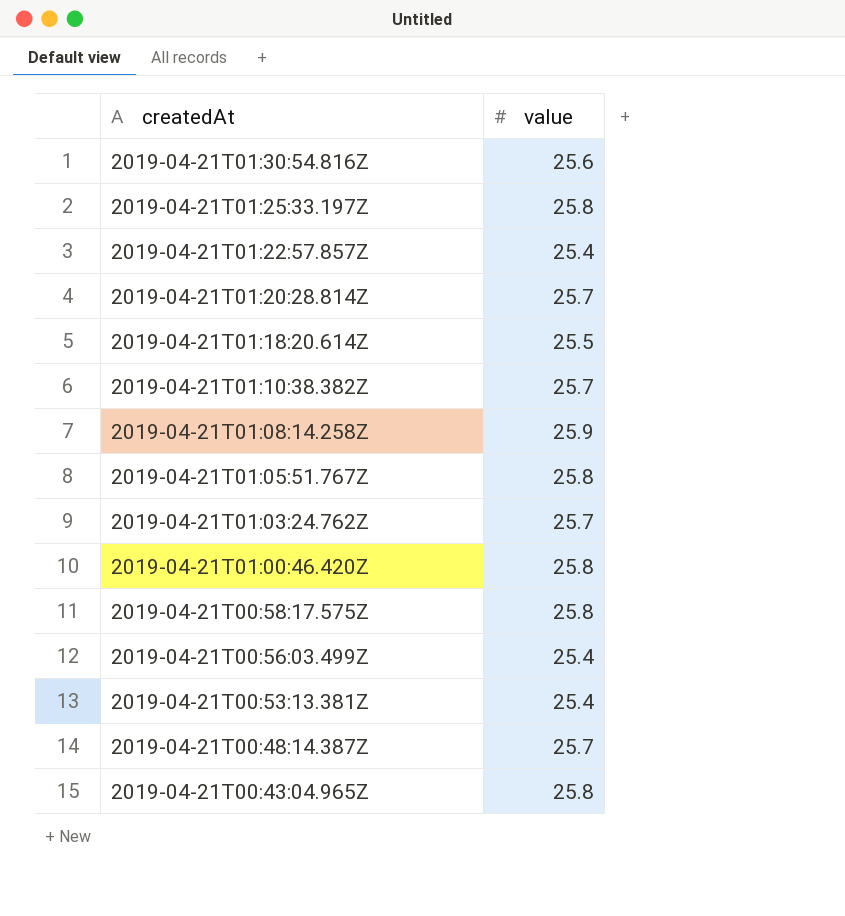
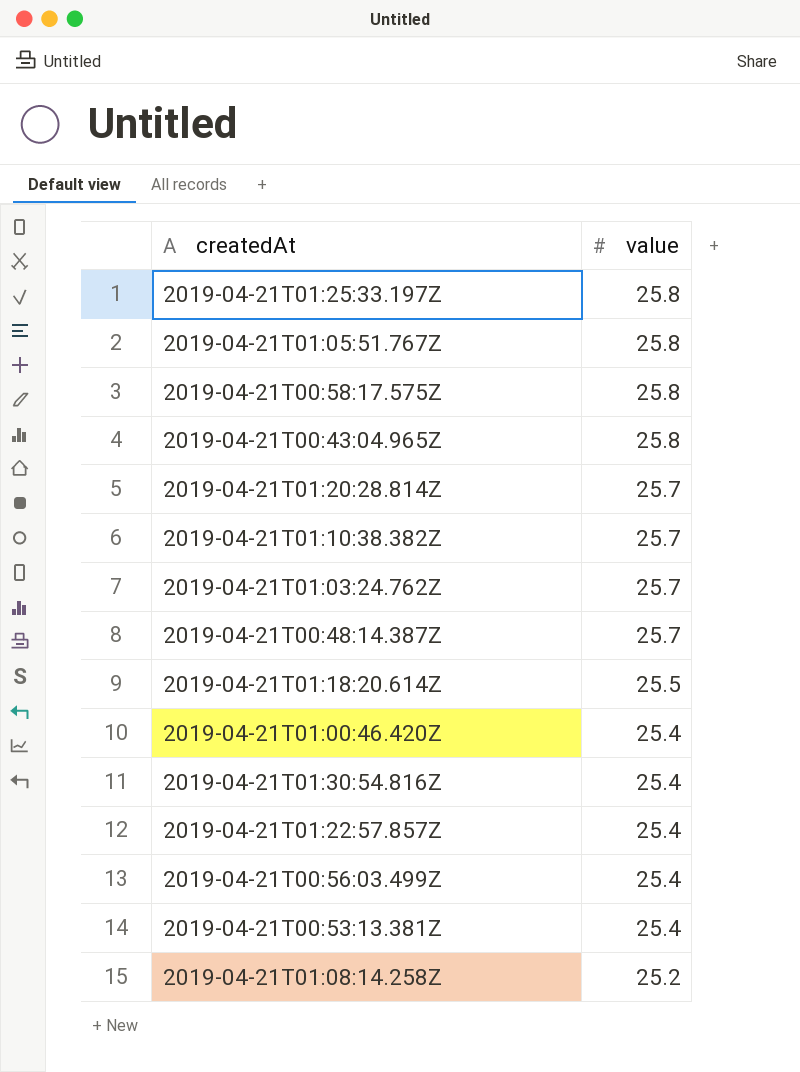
row order: createdAt descending -> value descending
2019-04-21T01:00:46.420Z | value: 25.8 -> 25.4
2019-04-21T01:30:54.816Z | value: 25.6 -> 25.4
2019-04-21T01:08:14.258Z | value: 25.9 -> 25.2

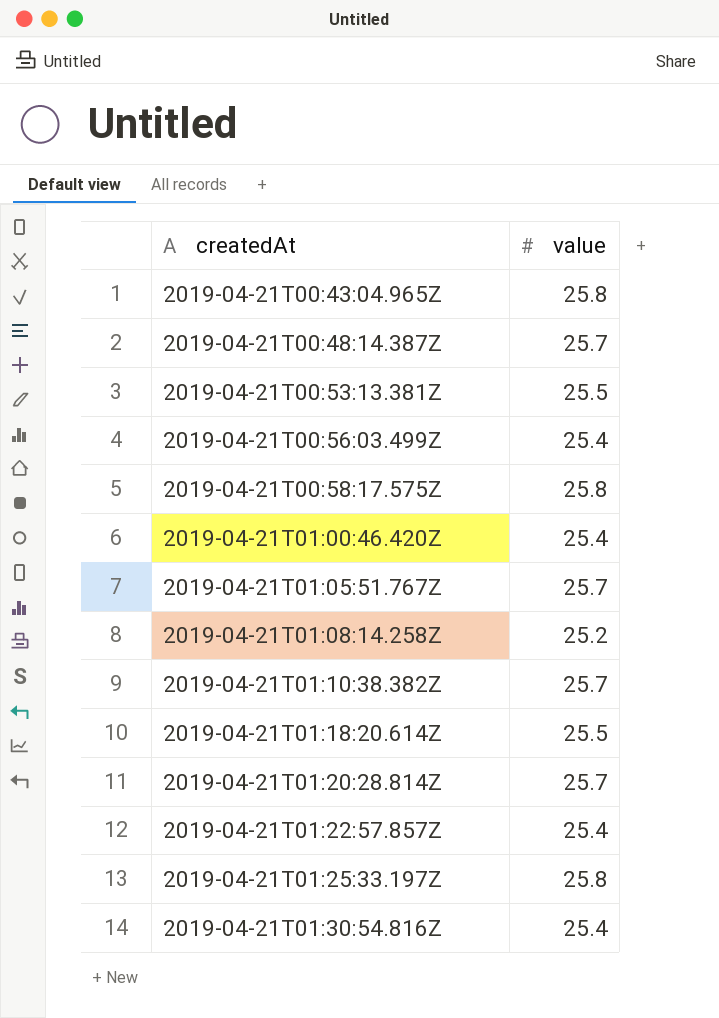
row order: value descending -> createdAt ascending
row 2019-04-21T01:03:24.762Z: 25.7 -> none
2019-04-21T00:53:13.381Z | value: 25.4 -> 25.5
2019-04-21T01:05:51.767Z | value: 25.8 -> 25.7

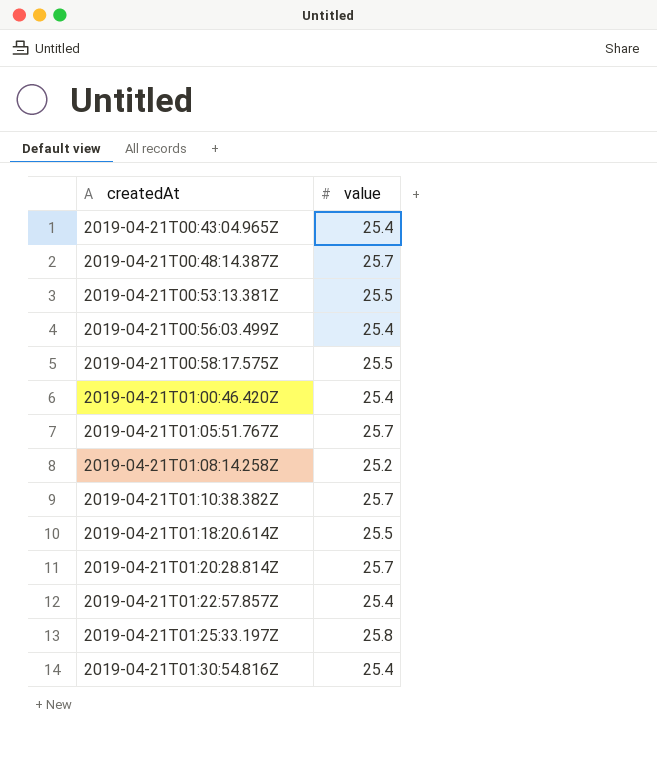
2019-04-21T00:43:04.965Z | value: 25.8 -> 25.4
2019-04-21T00:58:17.575Z | value: 25.8 -> 25.5

